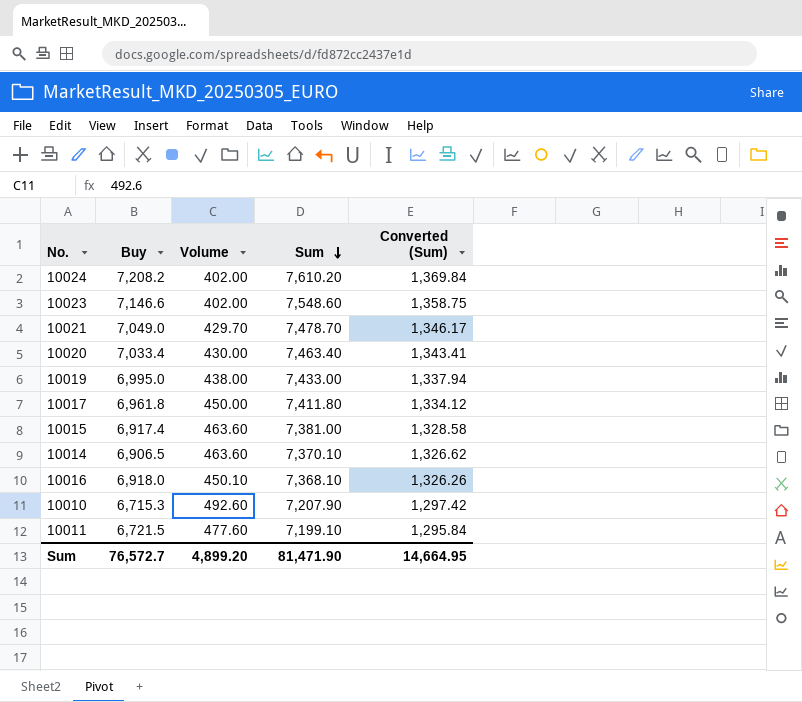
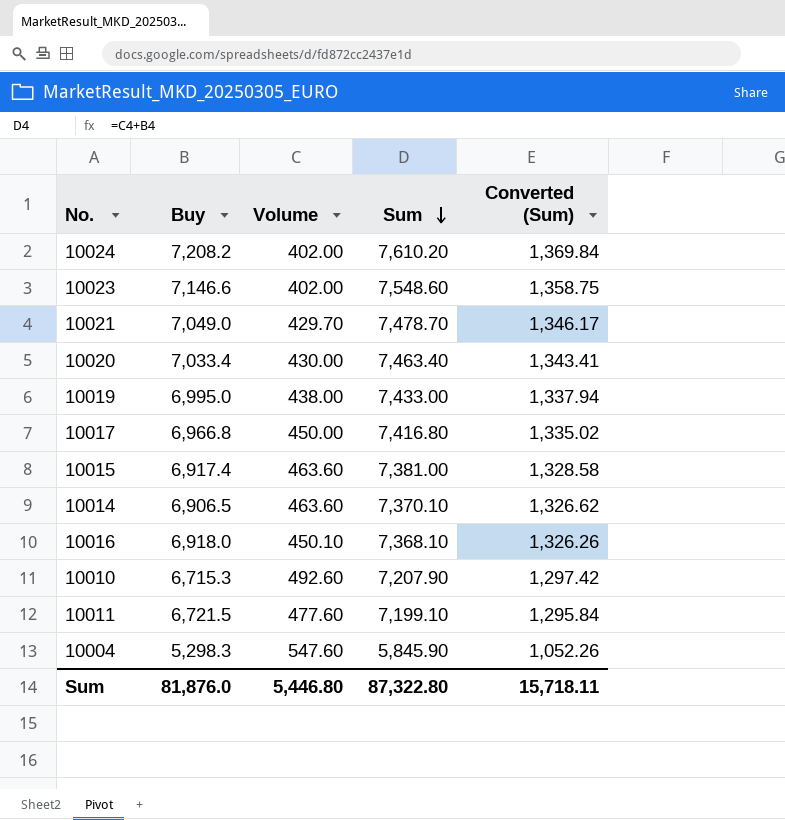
10017 | Buy: 6,961.8 -> 6,966.8
10017 | Sum: 7,411.80 -> 7,416.80
10017 | Converted (Sum): 1,334.12 -> 1,335.02
row 10004: none -> 5,298.3 | 547.60 | 5,845.90 | 1,052.26
Sum | Buy: 76,572.7 -> 81,876.0
Sum | Volume: 4,899.20 -> 5,446.80
Sum | Sum: 81,471.90 -> 87,322.80
Sum | Converted (Sum): 14,664.95 -> 15,718.11

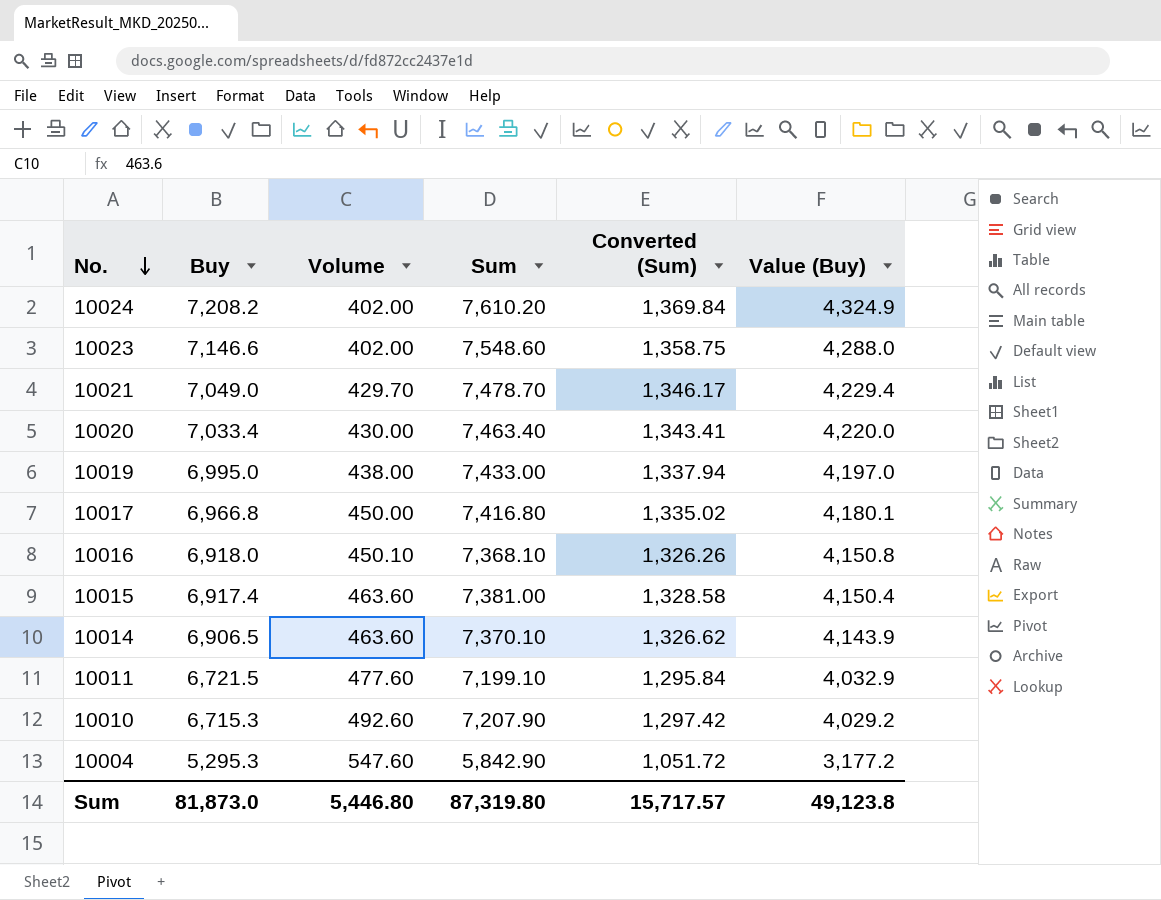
row order: Sum descending -> No. descending
column Value (Buy) | formula: none -> [Buy] * 0.6
10004 | Buy: 5,298.3 -> 5,295.3
10004 | Sum: 5,845.90 -> 5,842.90
10004 | Converted (Sum): 1,052.26 -> 1,051.72
Sum | Buy: 81,876.0 -> 81,873.0
Sum | Sum: 87,322.80 -> 87,319.80
Sum | Converted (Sum): 15,718.11 -> 15,717.57

